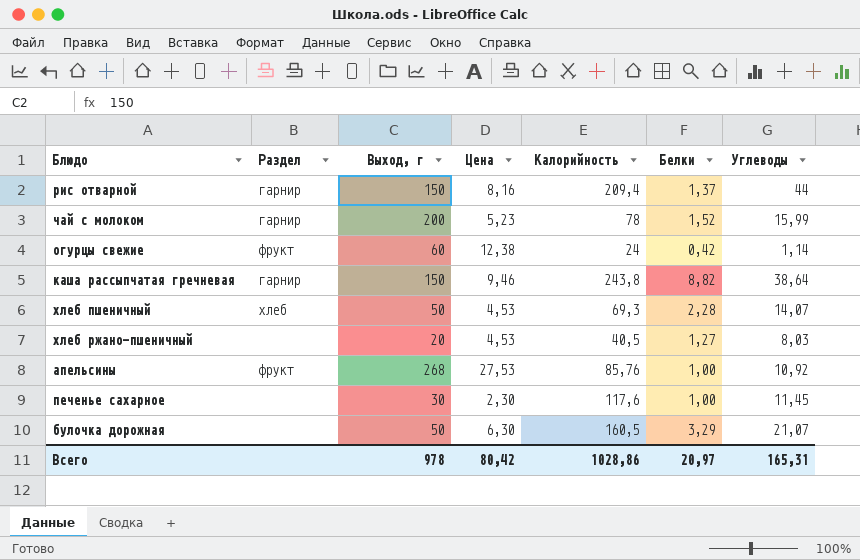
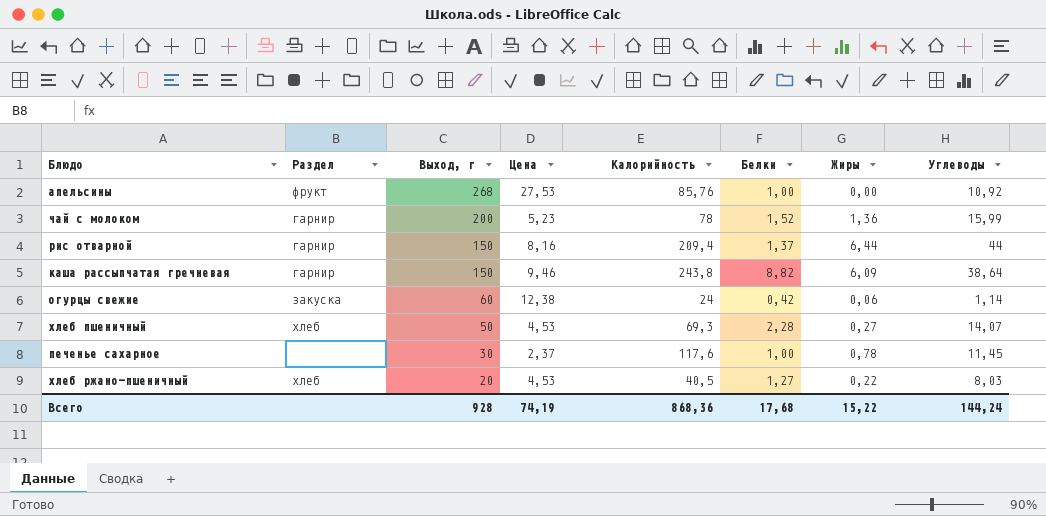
row order: none -> Выход, г descending
column Жиры | position: none -> 7
row булочка дорожная: none | 50 | 6,30 | 160,5 | 3,29 | 21,07 -> none
огурцы свежие | Раздел: фрукт -> закуска
печенье сахарное | Цена: 2,30 -> 2,37
хлеб ржано-пшеничный | Раздел: none -> хлеб
Всего | Выход, г: 978 -> 928
Всего | Цена: 80,42 -> 74,19
Всего | Калорийность: 1028,86 -> 868,36
Всего | Белки: 20,97 -> 17,68
Всего | Углеводы: 165,31 -> 144,24

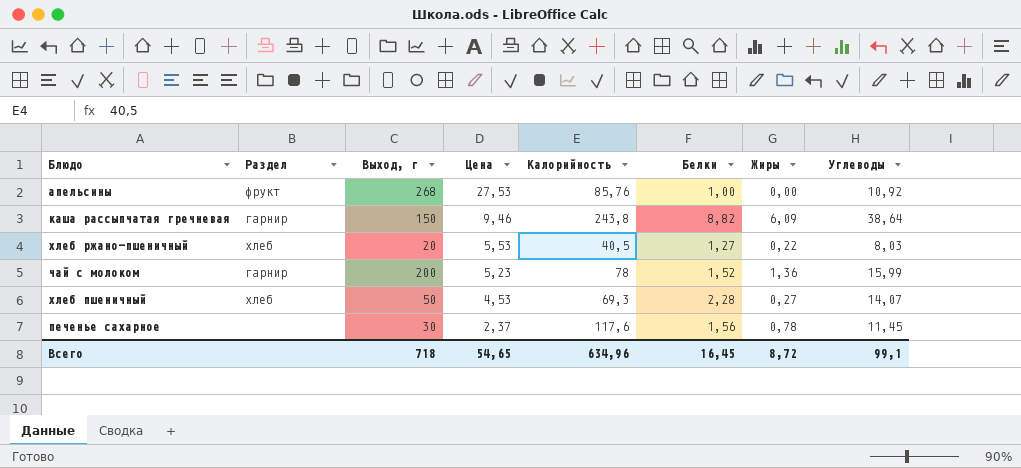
row order: Выход, г descending -> Цена descending
row рис отварной: гарнир | 150 | 8,16 | 209,4 | 1,37 | 6,44 | 44 -> none
row огурцы свежие: закуска | 60 | 12,38 | 24 | 0,42 | 0,06 | 1,14 -> none
хлеб ржано-пшеничный | Цена: 4,53 -> 5,53
печенье сахарное | Белки: 1,00 -> 1,56
Всего | Выход, г: 928 -> 718
Всего | Цена: 74,19 -> 54,65
Всего | Калорийность: 868,36 -> 634,96
Всего | Белки: 17,68 -> 16,45
Всего | Жиры: 15,22 -> 8,72
Всего | Углеводы: 144,24 -> 99,1

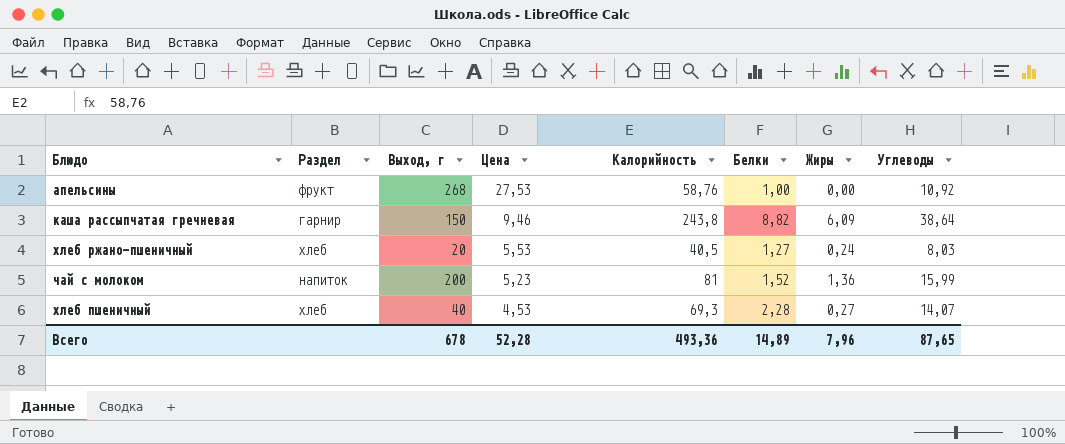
row печенье сахарное: none | 30 | 2,37 | 117,6 | 1,56 | 0,78 | 11,45 -> none
апельсины | Калорийность: 85,76 -> 58,76
хлеб ржано-пшеничный | Жиры: 0,22 -> 0,24
чай с молоком | Раздел: гарнир -> напиток
чай с молоком | Калорийность: 78 -> 81
хлеб пшеничный | Выход, г: 50 -> 40
Всего | Выход, г: 718 -> 678
Всего | Цена: 54,65 -> 52,28
Всего | Калорийность: 634,96 -> 493,36
Всего | Белки: 16,45 -> 14,89
Всего | Жиры: 8,72 -> 7,96
Всего | Углеводы: 99,1 -> 87,65

